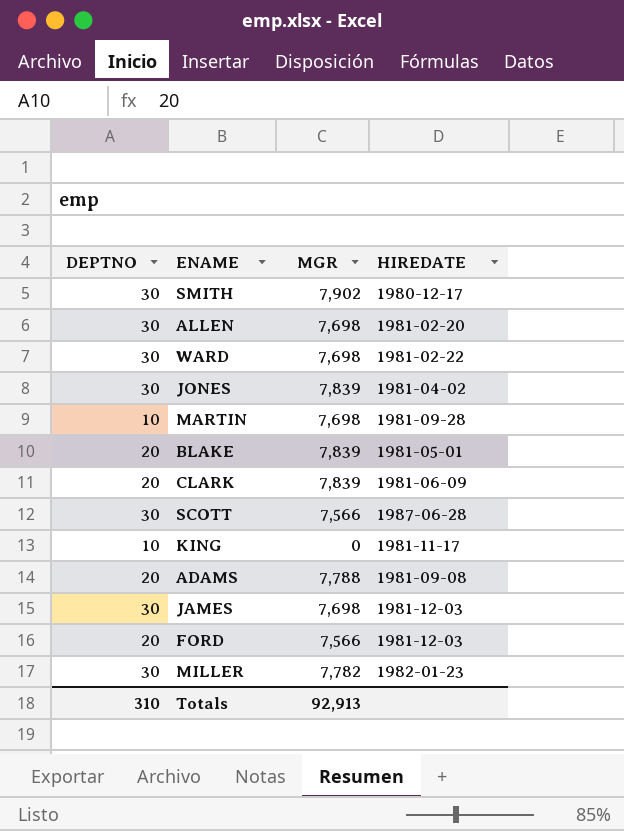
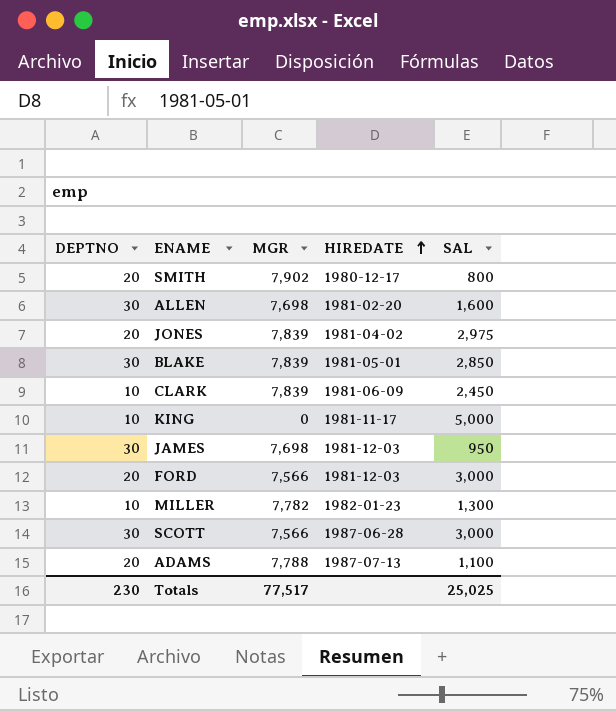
row order: none -> HIREDATE ascending
column SAL | position: none -> 5
row WARD: 30 | 7,698 | 1981-02-22 -> none
row MARTIN: 10 | 7,698 | 1981-09-28 -> none
SMITH | DEPTNO: 30 -> 20
JONES | DEPTNO: 30 -> 20
BLAKE | DEPTNO: 20 -> 30
CLARK | DEPTNO: 20 -> 10
MILLER | DEPTNO: 30 -> 10
ADAMS | HIREDATE: 1981-09-08 -> 1987-07-13
Totals | DEPTNO: 310 -> 230
Totals | MGR: 92,913 -> 77,517

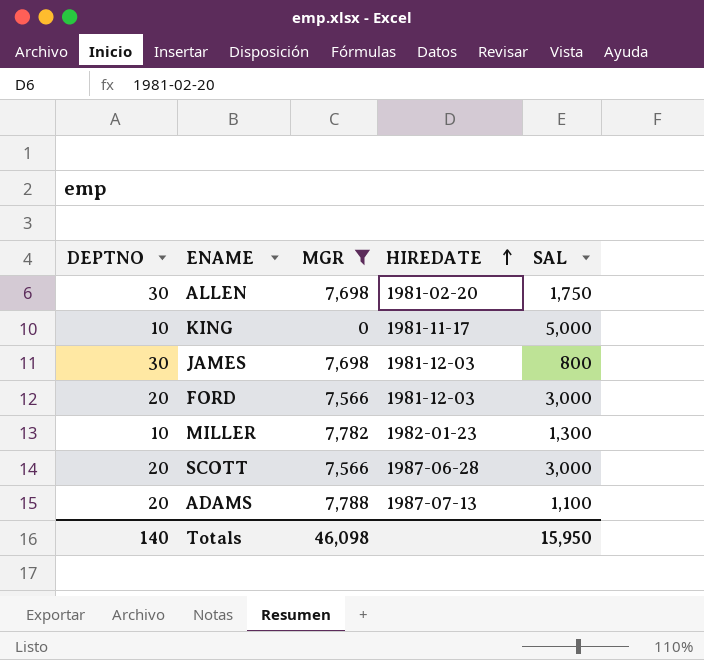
filter: none -> MGR <= 7,788
ALLEN | SAL: 1,600 -> 1,750
JAMES | SAL: 950 -> 800
SCOTT | DEPTNO: 30 -> 20
Totals | DEPTNO: 230 -> 140
Totals | MGR: 77,517 -> 46,098
Totals | SAL: 25,025 -> 15,950

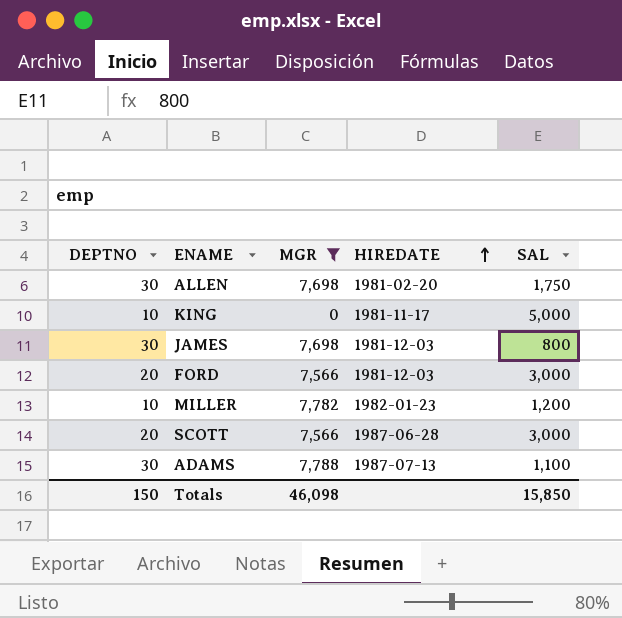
MILLER | SAL: 1,300 -> 1,200
ADAMS | DEPTNO: 20 -> 30
Totals | DEPTNO: 140 -> 150
Totals | SAL: 15,950 -> 15,850

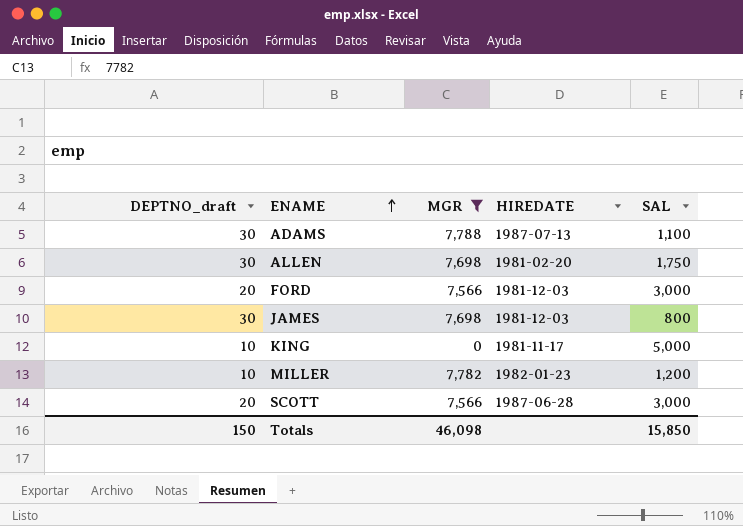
row order: HIREDATE ascending -> ENAME ascending
column name: DEPTNO -> DEPTNO_draft

